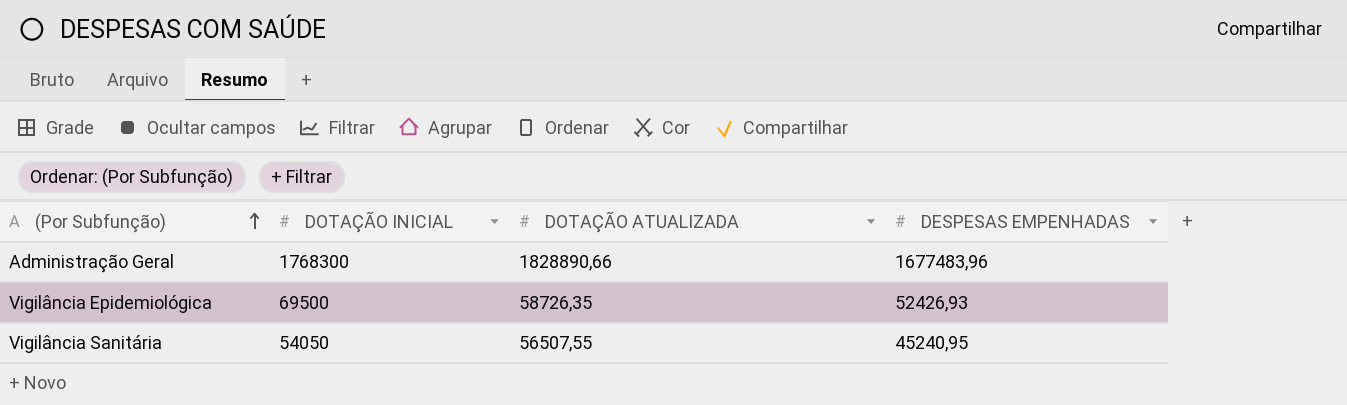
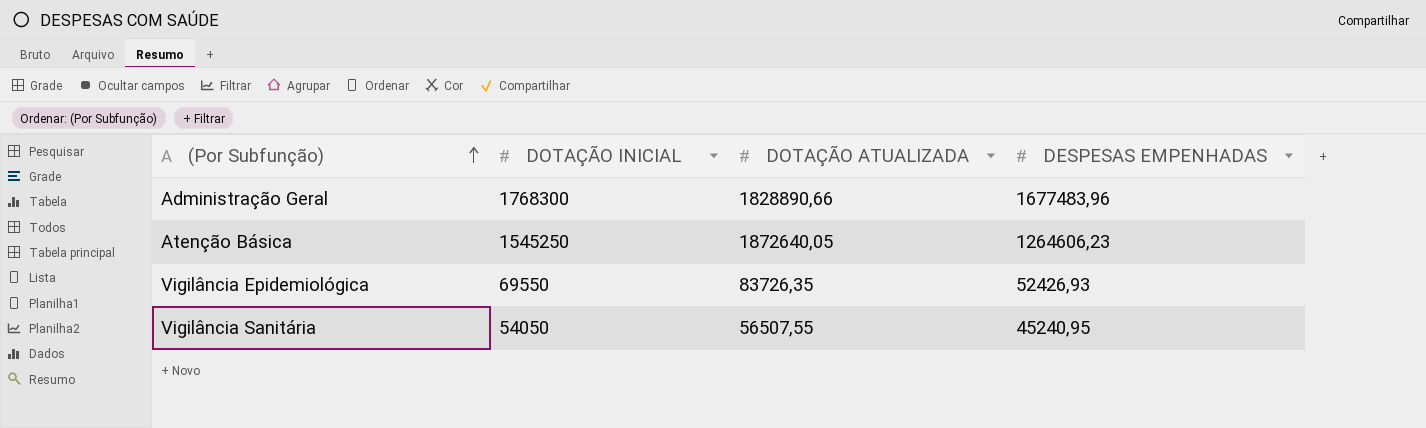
row Atenção Básica: none -> 1545250 | 1872640,05 | 1264606,23
Vigilância Epidemiológica | DOTAÇÃO INICIAL: 69500 -> 69550
Vigilância Epidemiológica | DOTAÇÃO ATUALIZADA: 58726,35 -> 83726,35

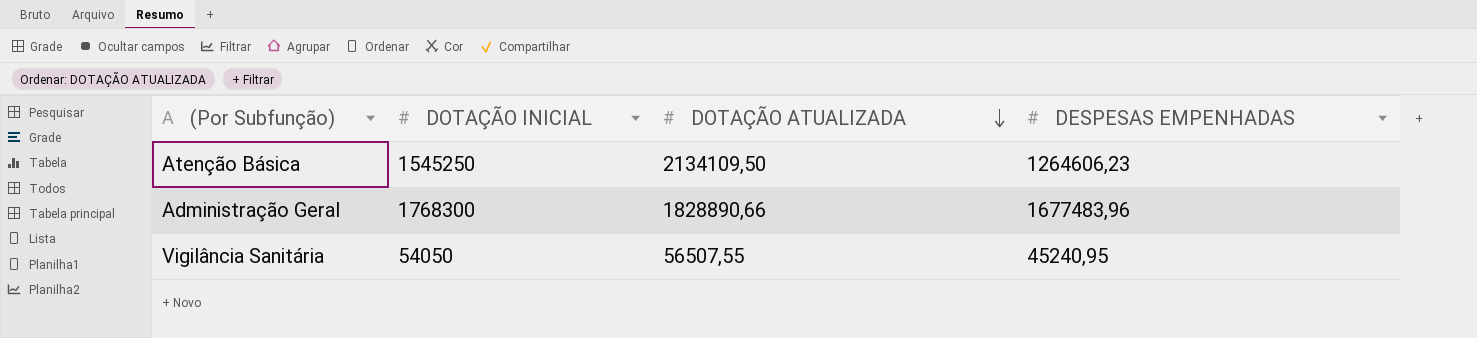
row order: (Por Subfunção) ascending -> DOTAÇÃO ATUALIZADA descending
row Vigilância Epidemiológica: 69550 | 83726,35 | 52426,93 -> none
Atenção Básica | DOTAÇÃO ATUALIZADA: 1872640,05 -> 2134109,50

